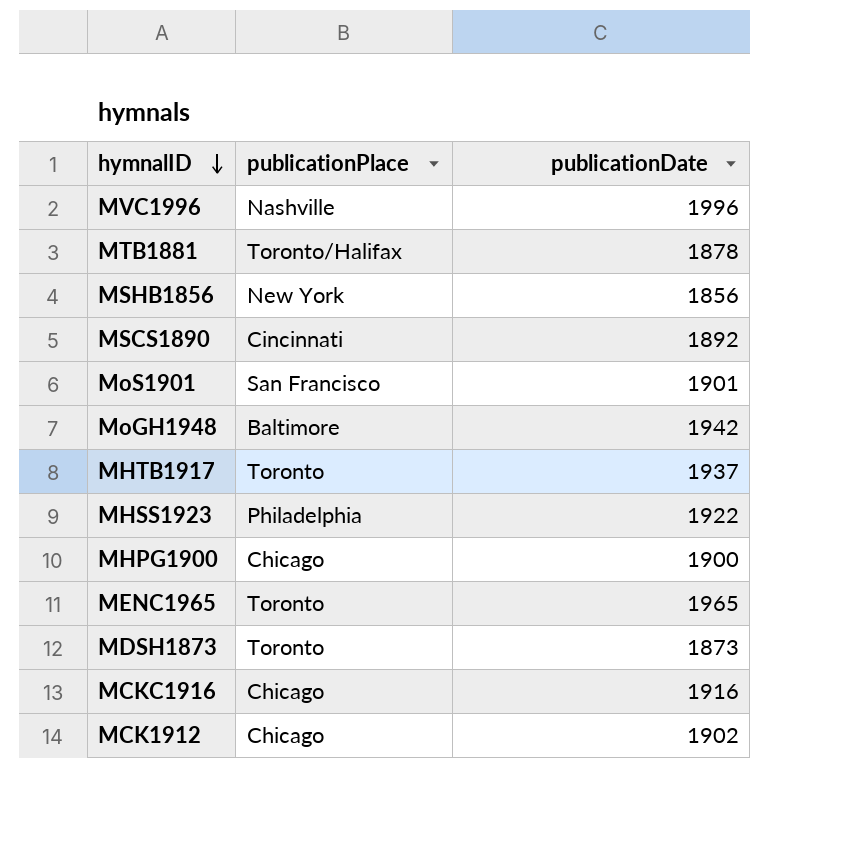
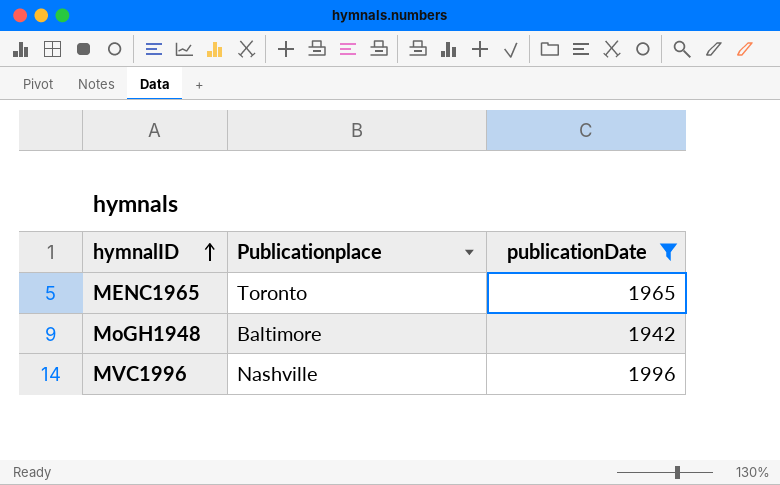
filter: none -> publicationDate >= 1942
row order: hymnalID descending -> hymnalID ascending
column name: publicationPlace -> Publicationplace

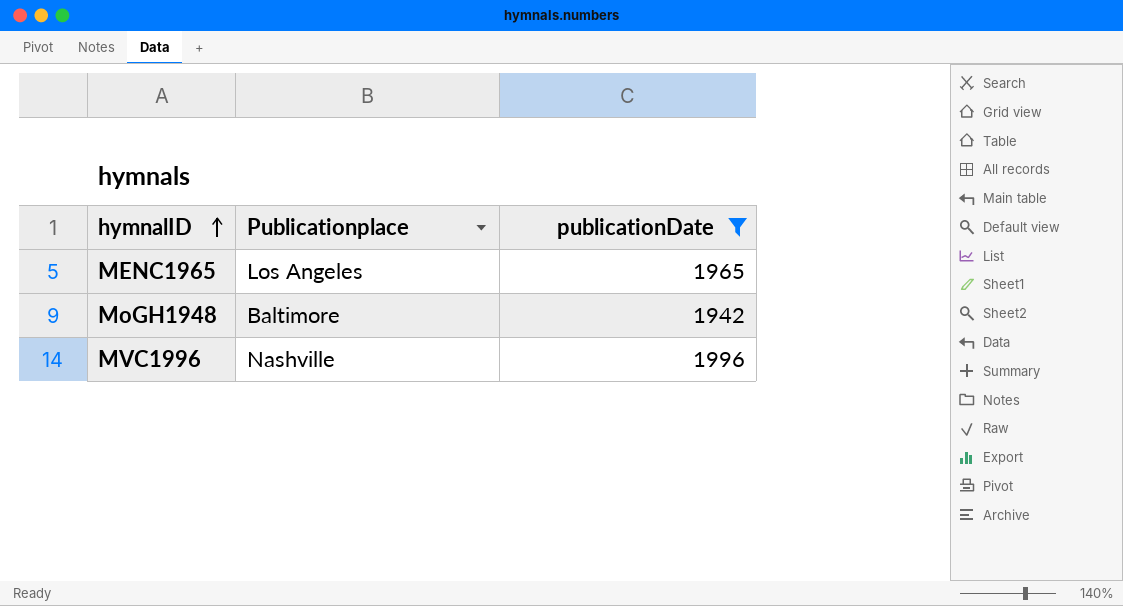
MENC1965 | Publicationplace: Toronto -> Los Angeles

